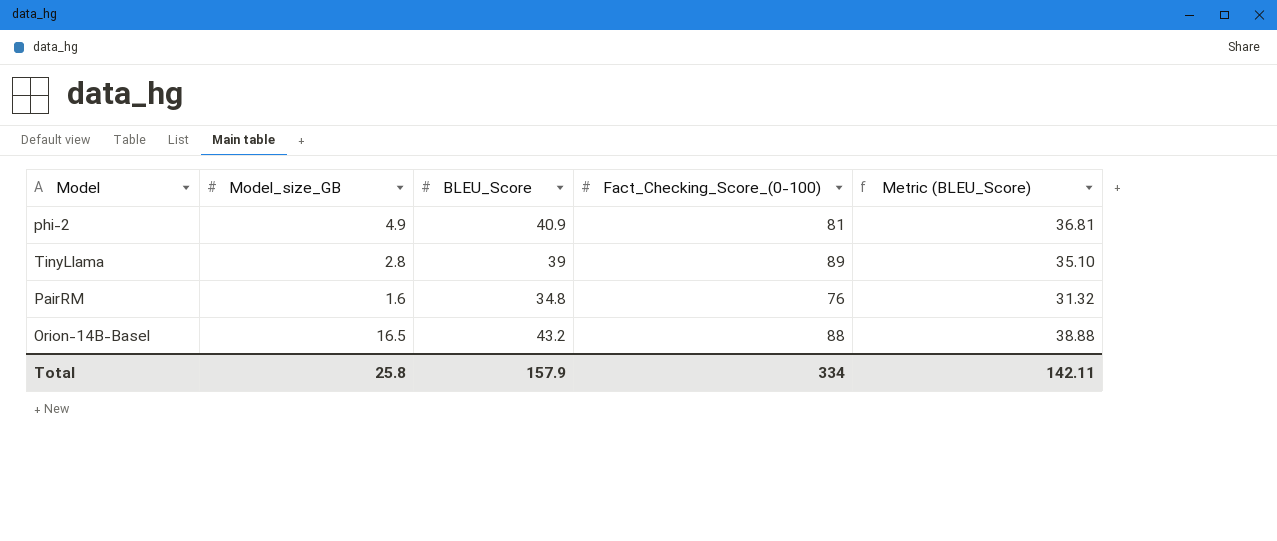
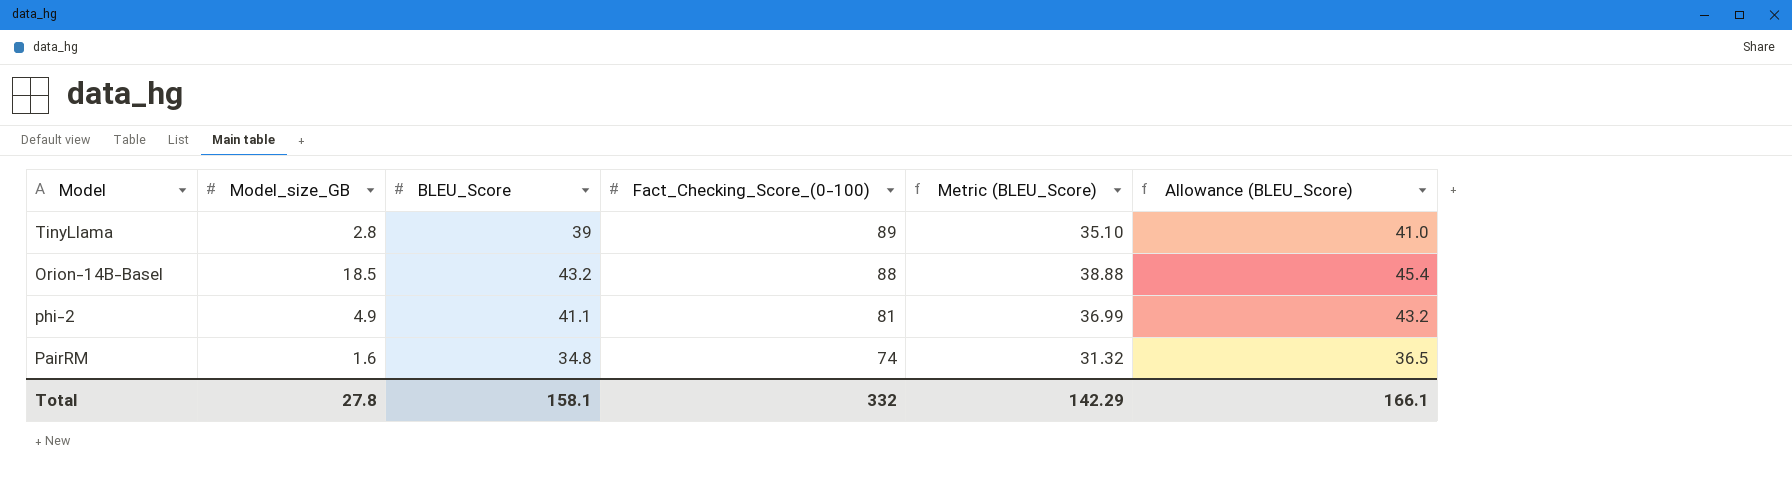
row order: none -> Fact_Checking_Score_(0-100) descending
column Allowance (BLEU_Score) | formula: none -> [BLEU_Score] * 1.05
Orion-14B-Basel | Model_size_GB: 16.5 -> 18.5
phi-2 | BLEU_Score: 40.9 -> 41.1
phi-2 | Metric (BLEU_Score): 36.81 -> 36.99
PairRM | Fact_Checking_Score_(0-100): 76 -> 74
Total | Model_size_GB: 25.8 -> 27.8
Total | BLEU_Score: 157.9 -> 158.1
Total | Fact_Checking_Score_(0-100): 334 -> 332
Total | Metric (BLEU_Score): 142.11 -> 142.29

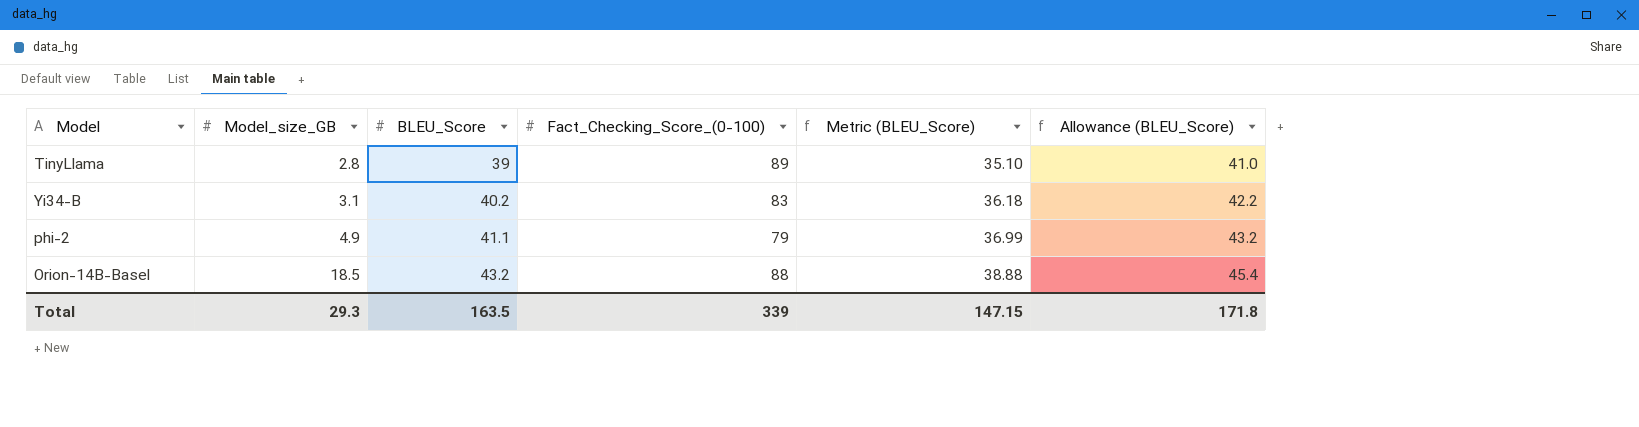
row order: Fact_Checking_Score_(0-100) descending -> Model_size_GB ascending
row PairRM: 1.6 | 34.8 | 74 | 31.32 | 36.5 -> none
row Yi34-B: none -> 3.1 | 40.2 | 83 | 36.18 | 42.2
phi-2 | Fact_Checking_Score_(0-100): 81 -> 79
Total | Model_size_GB: 27.8 -> 29.3
Total | BLEU_Score: 158.1 -> 163.5
Total | Fact_Checking_Score_(0-100): 332 -> 339
Total | Metric (BLEU_Score): 142.29 -> 147.15
Total | Allowance (BLEU_Score): 166.1 -> 171.8

